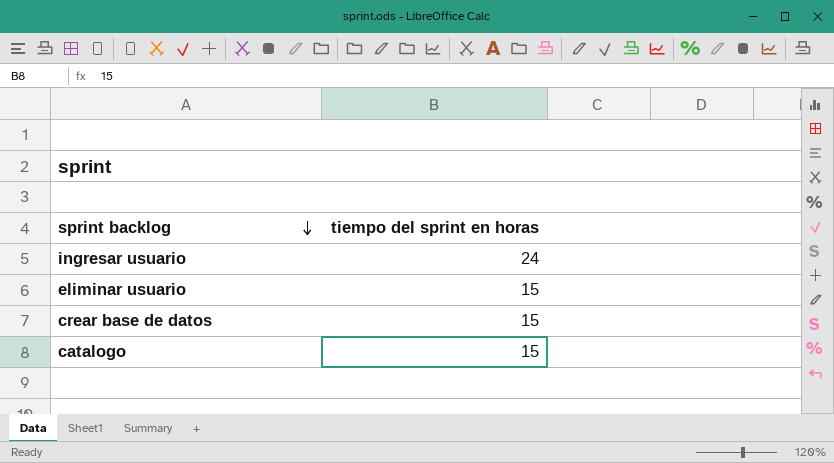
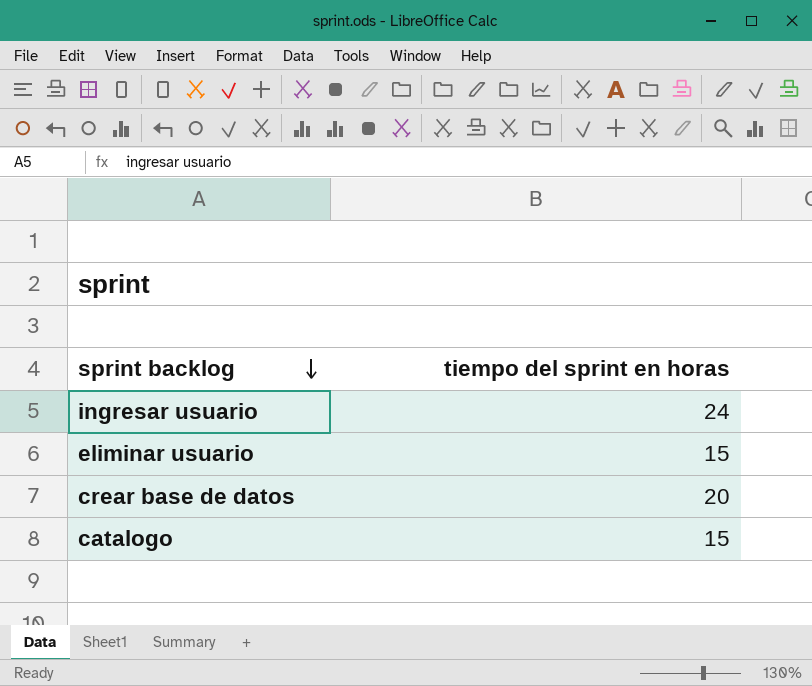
crear base de datos | tiempo del sprint en horas: 15 -> 20

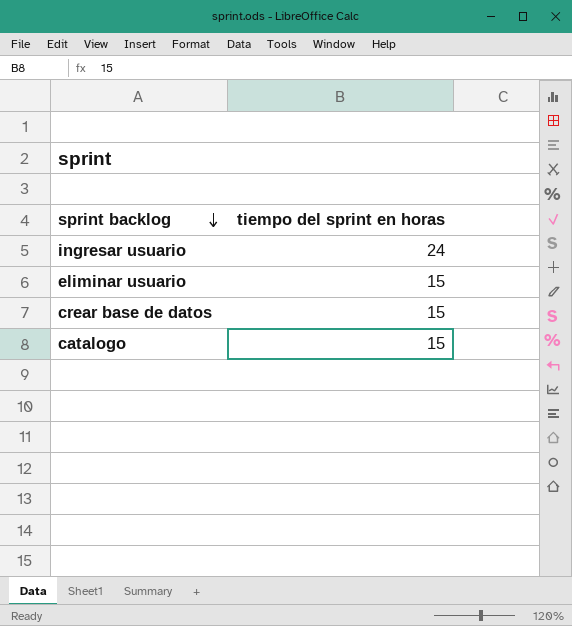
crear base de datos | tiempo del sprint en horas: 20 -> 15

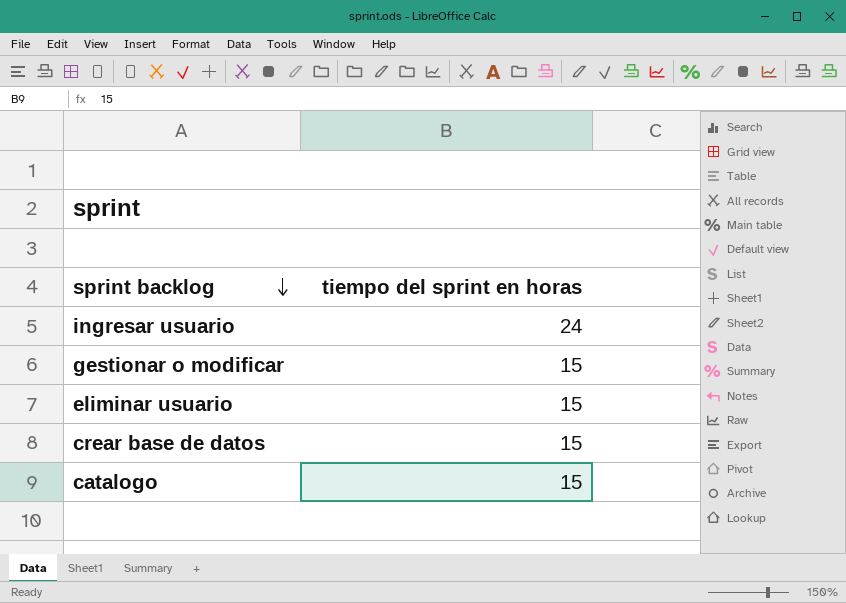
row gestionar o modificar: none -> 15

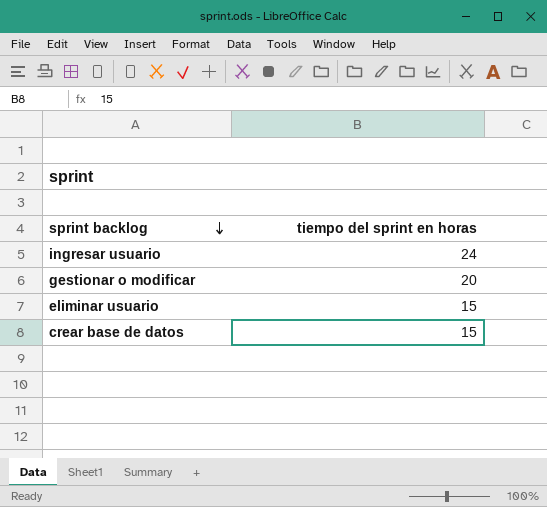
row catalogo: 15 -> none
gestionar o modificar | tiempo del sprint en horas: 15 -> 20

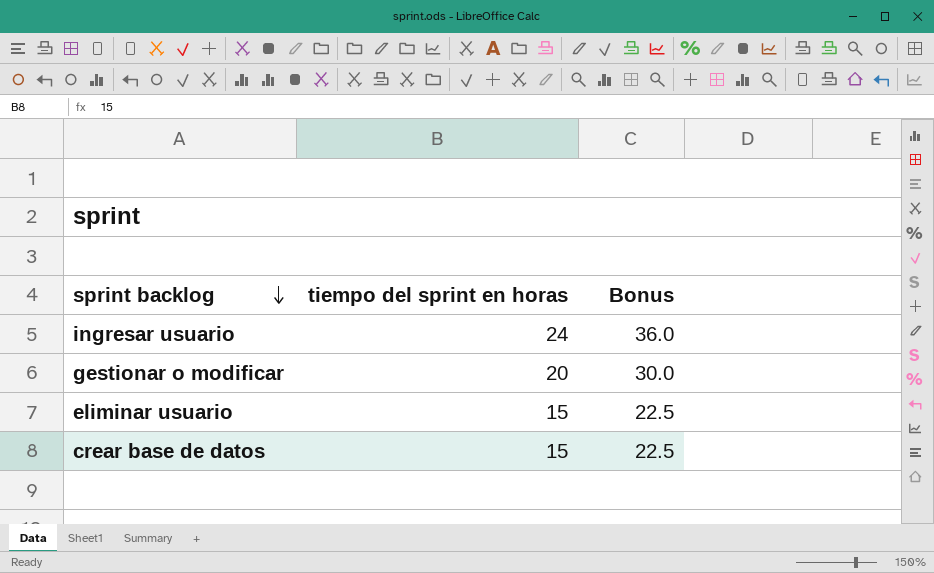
column Bonus | formula: none -> [tiempo del sprint en horas] * 1.5

